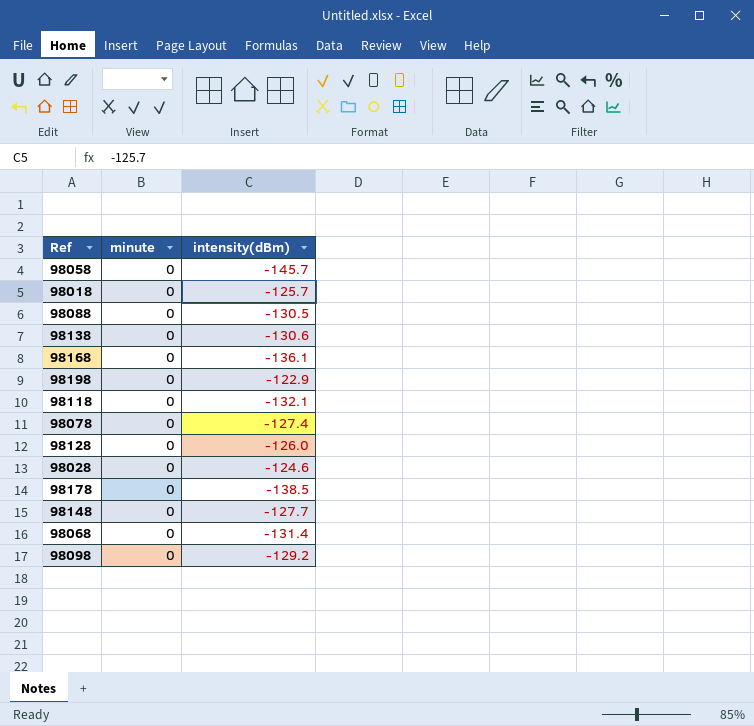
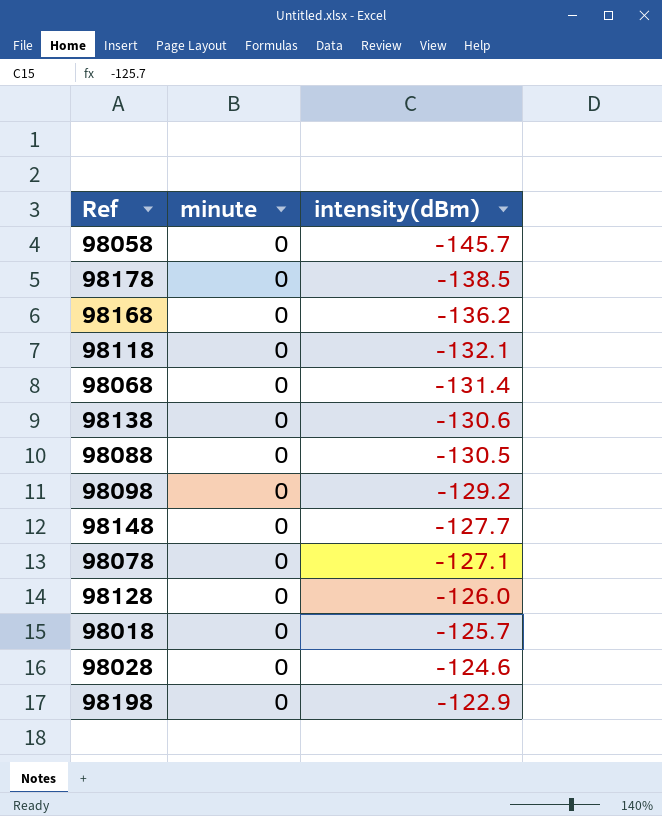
row order: none -> intensity(dBm) ascending
98168 | intensity(dBm): -136.1 -> -136.2
98078 | intensity(dBm): -127.4 -> -127.1

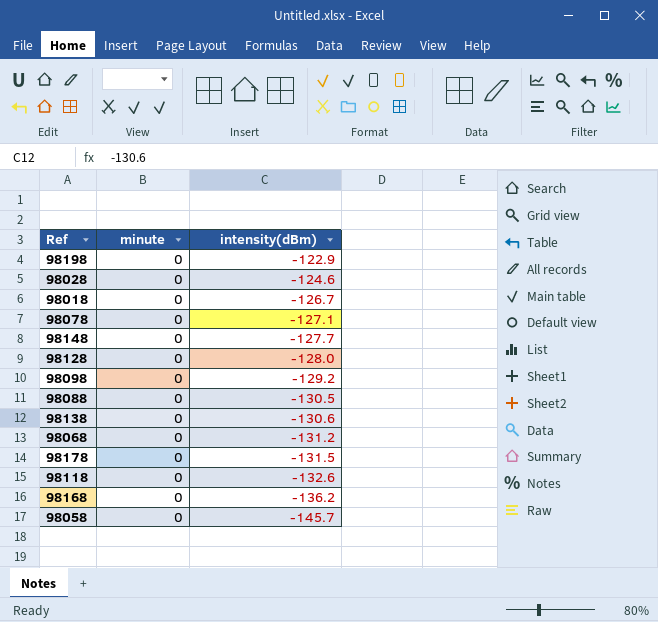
row order: intensity(dBm) ascending -> intensity(dBm) descending
98018 | intensity(dBm): -125.7 -> -126.7
98128 | intensity(dBm): -126.0 -> -128.0
98068 | intensity(dBm): -131.4 -> -131.2
98178 | intensity(dBm): -138.5 -> -131.5
98118 | intensity(dBm): -132.1 -> -132.6

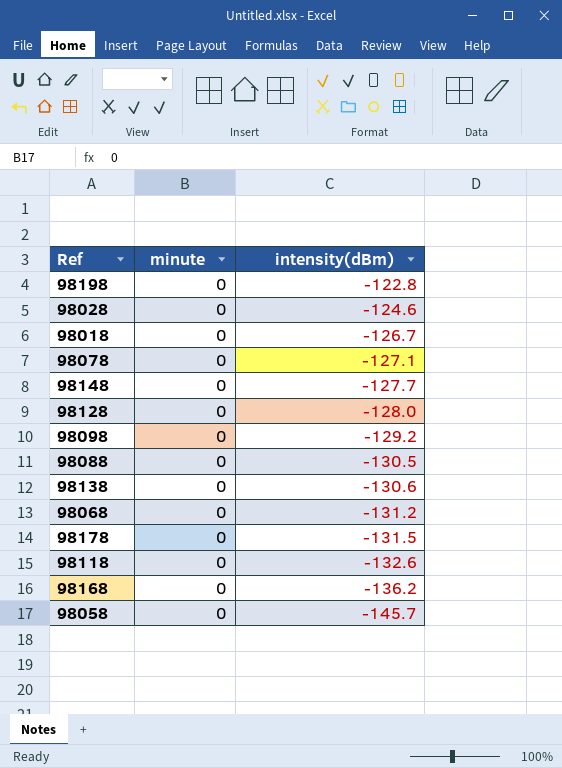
98198 | intensity(dBm): -122.9 -> -122.8

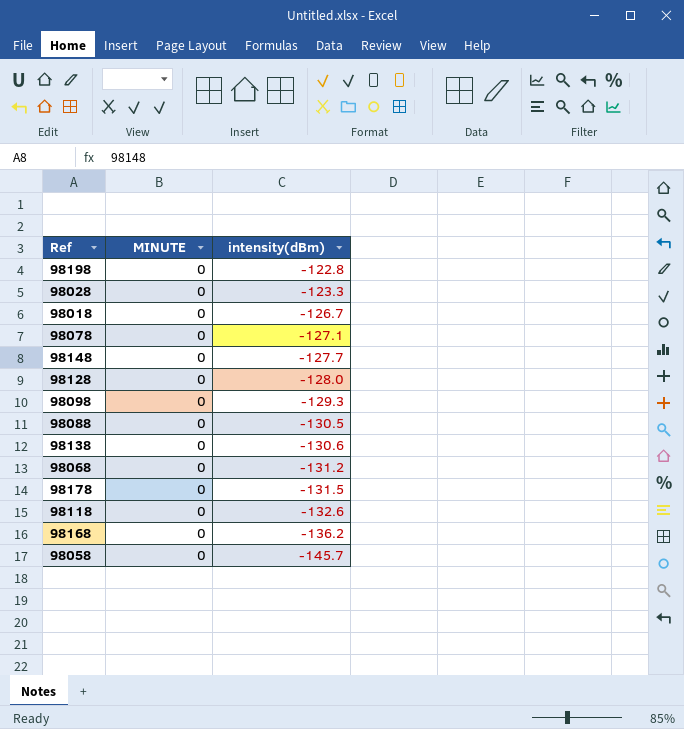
column name: minute -> MINUTE
98028 | intensity(dBm): -124.6 -> -123.3
98098 | intensity(dBm): -129.2 -> -129.3

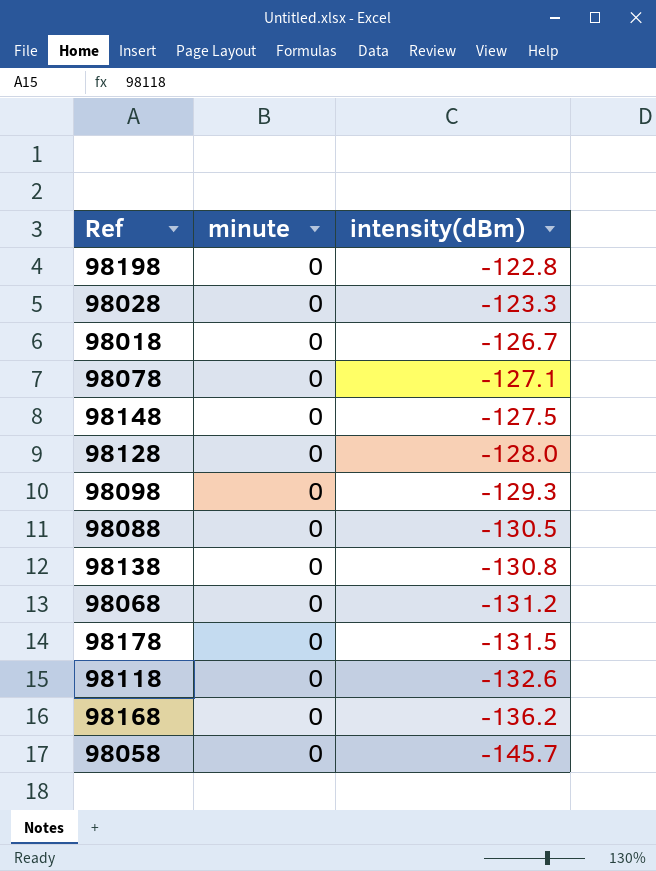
column name: MINUTE -> minute
98148 | intensity(dBm): -127.7 -> -127.5
98138 | intensity(dBm): -130.6 -> -130.8

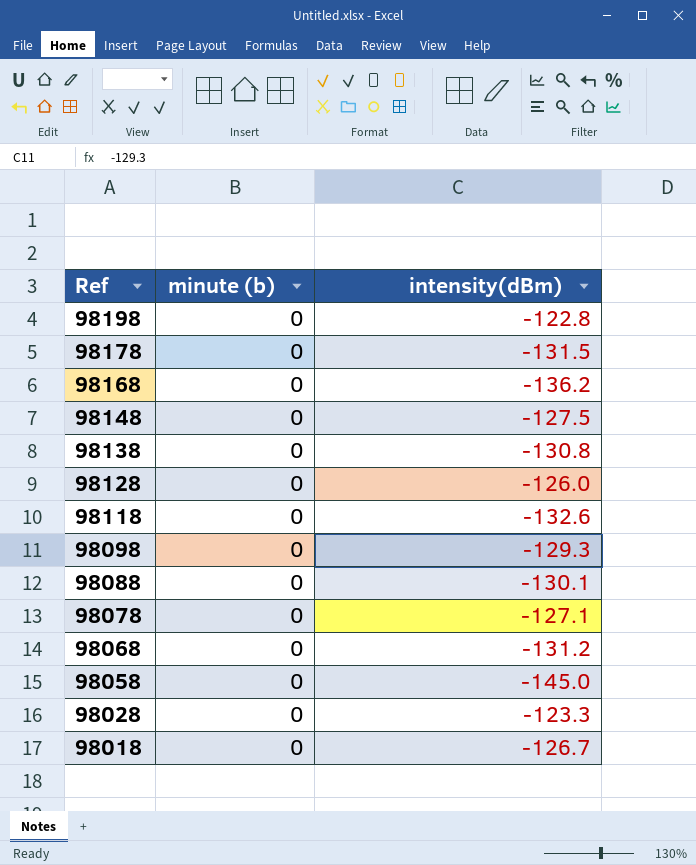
row order: intensity(dBm) descending -> Ref descending
column name: minute -> minute (b)
98128 | intensity(dBm): -128.0 -> -126.0
98088 | intensity(dBm): -130.5 -> -130.1
98058 | intensity(dBm): -145.7 -> -145.0

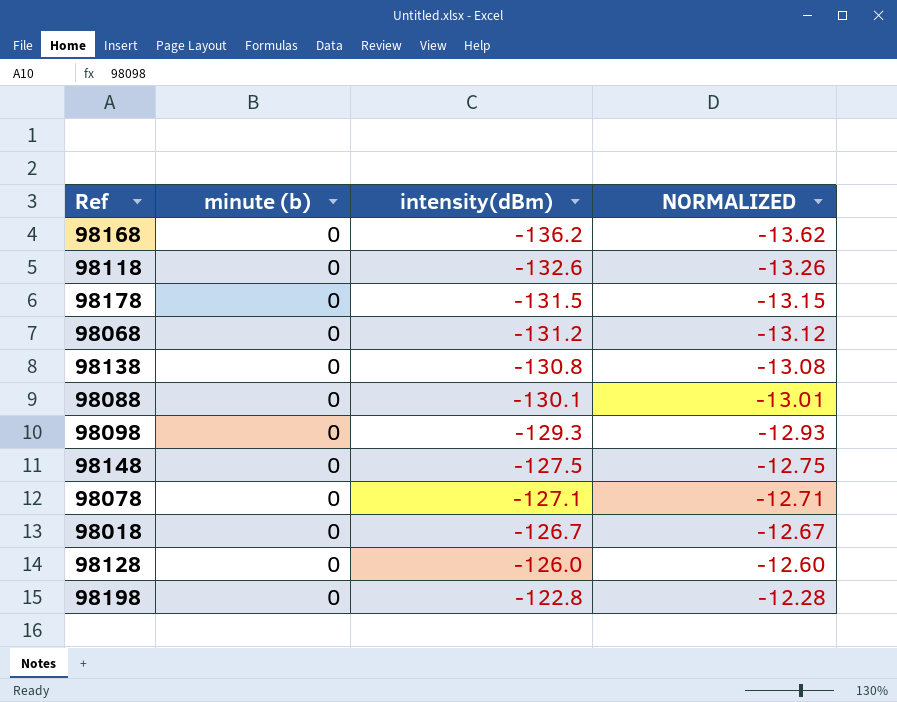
row order: Ref descending -> intensity(dBm) ascending
column NORMALIZED | formula: none -> [intensity(dBm)] * 0.1
row 98058: 0 | -145.0 -> none
row 98028: 0 | -123.3 -> none

